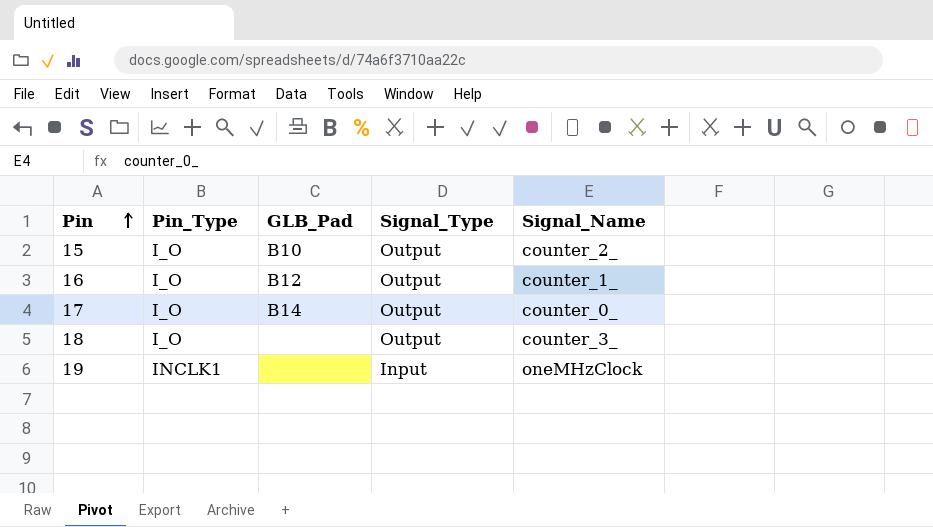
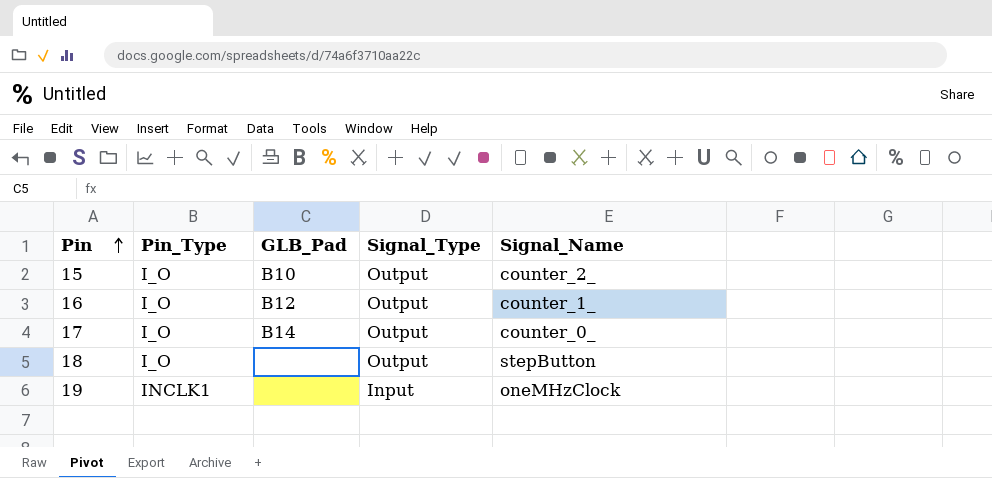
18 | Signal_Name: counter_3_ -> stepButton

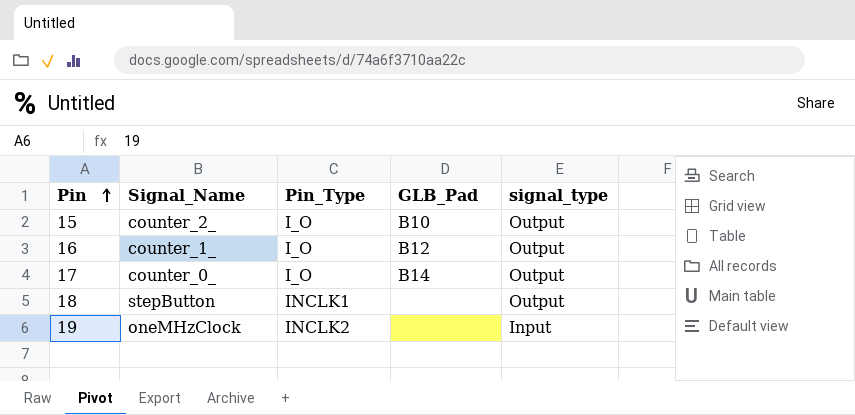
column Signal_Name | position: 5 -> 2
column name: Signal_Type -> signal_type
18 | Pin_Type: I_O -> INCLK1
19 | Pin_Type: INCLK1 -> INCLK2

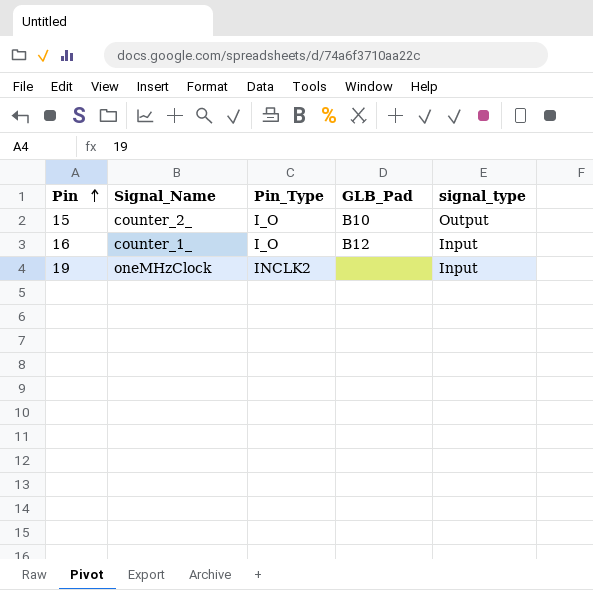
row 17: counter_0_ | I_O | B14 | Output -> none
row 18: stepButton | INCLK1 | none | Output -> none
16 | signal_type: Output -> Input

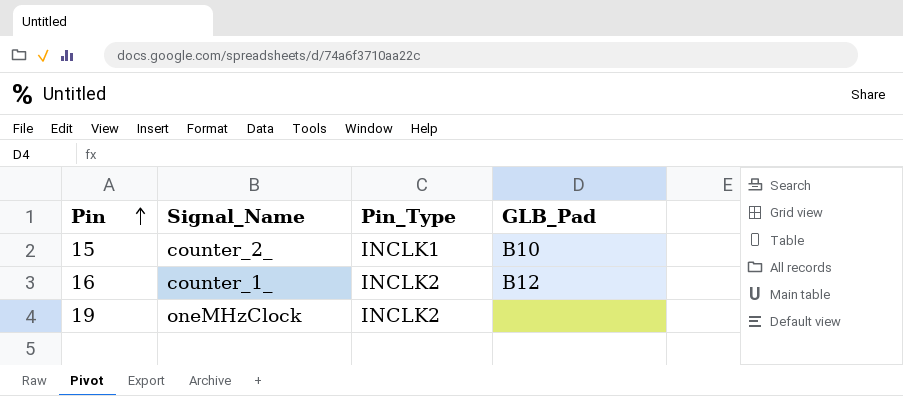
column signal_type | position: 5 -> none
15 | Pin_Type: I_O -> INCLK1
16 | Pin_Type: I_O -> INCLK2

